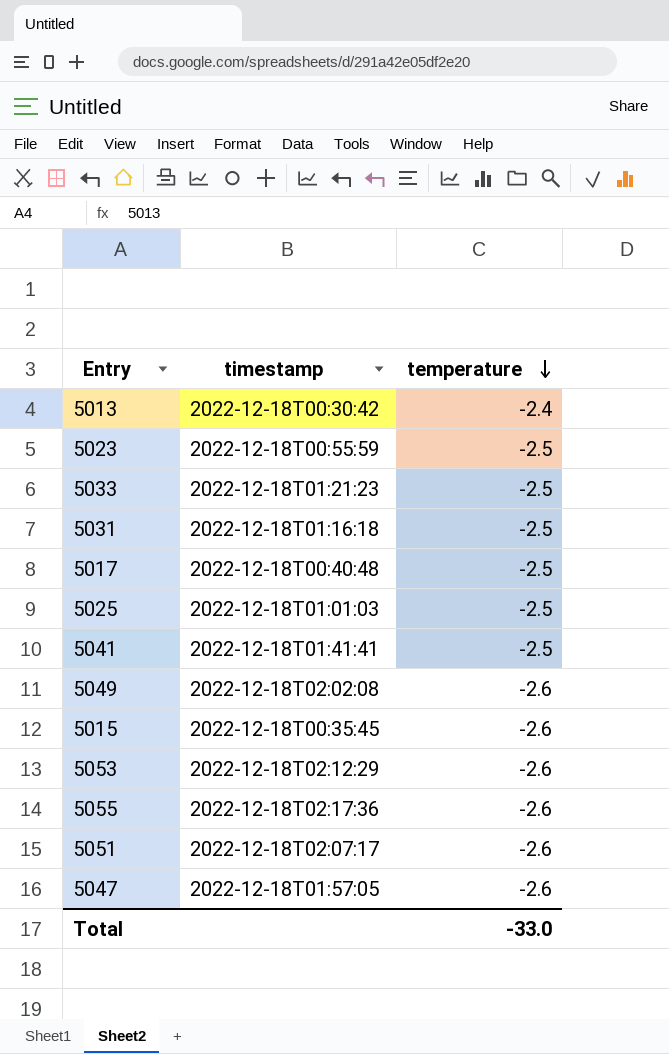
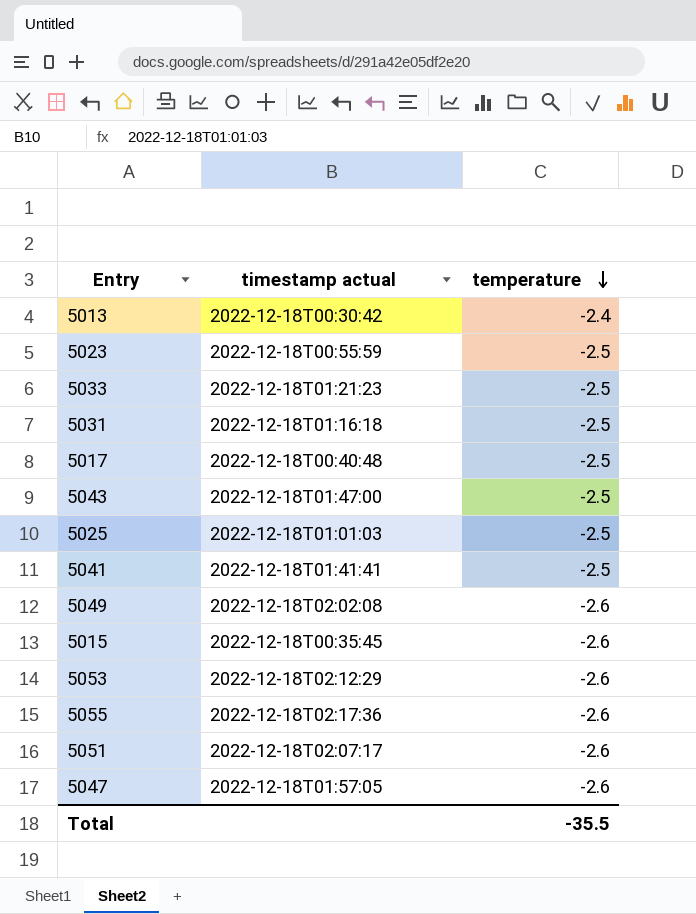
column name: timestamp -> timestamp actual
row 5043: none -> 2022-12-18T01:47:00 | -2.5
Total | temperature: -33.0 -> -35.5

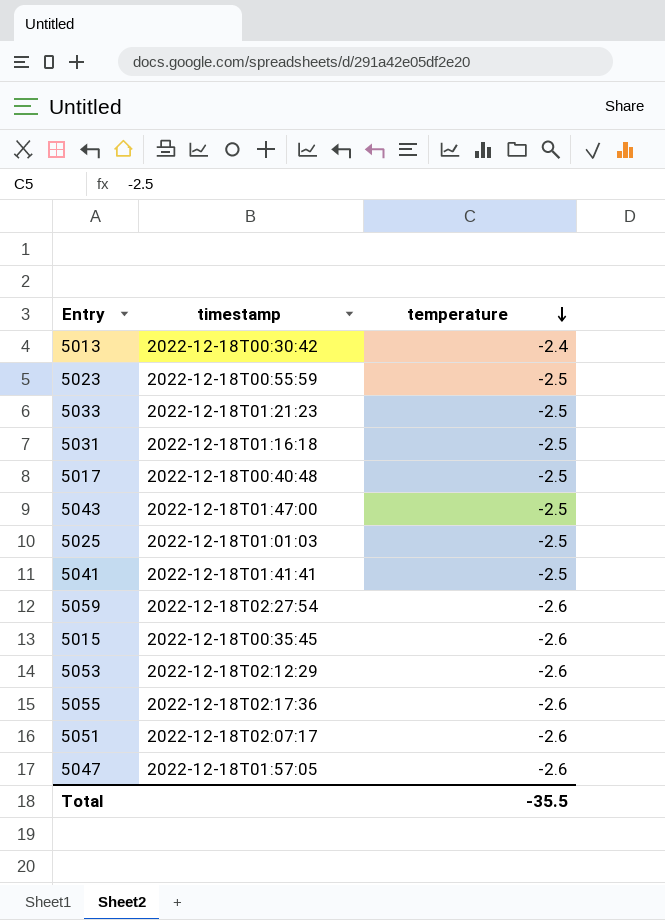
column name: timestamp actual -> timestamp
row 5049: 2022-12-18T02:02:08 | -2.6 -> none
row 5059: none -> 2022-12-18T02:27:54 | -2.6

